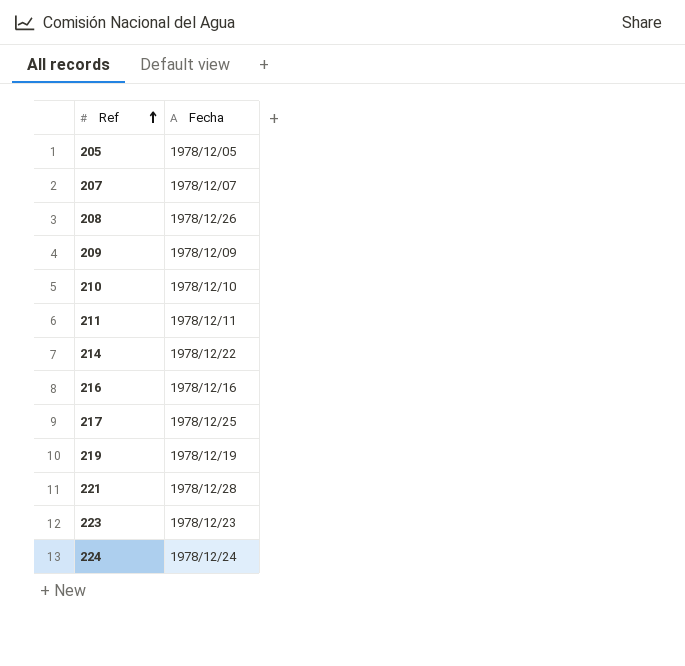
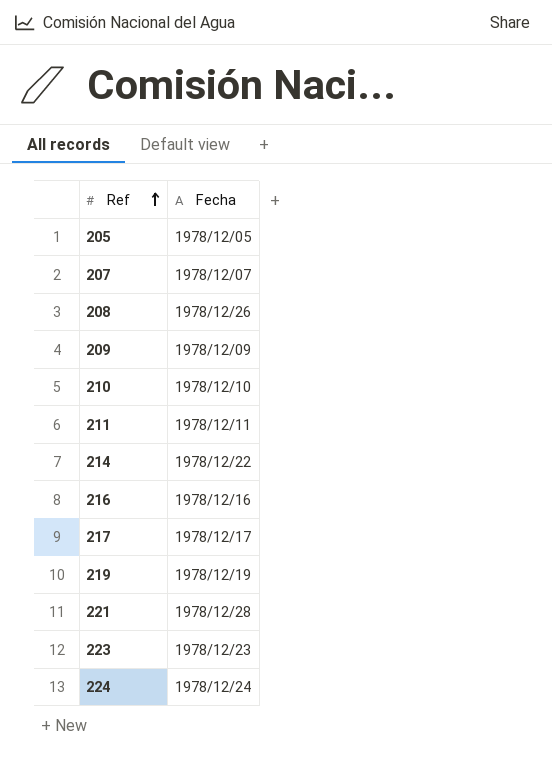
217 | Fecha: 1978/12/25 -> 1978/12/17

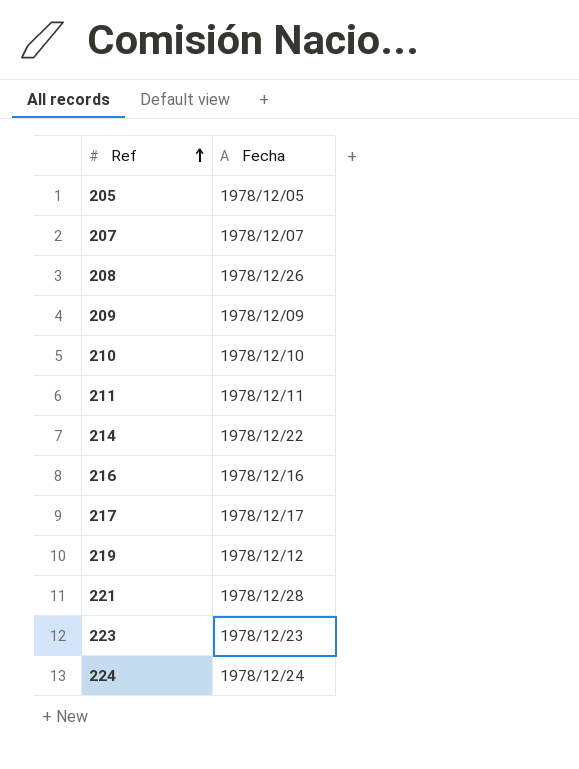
219 | Fecha: 1978/12/19 -> 1978/12/12

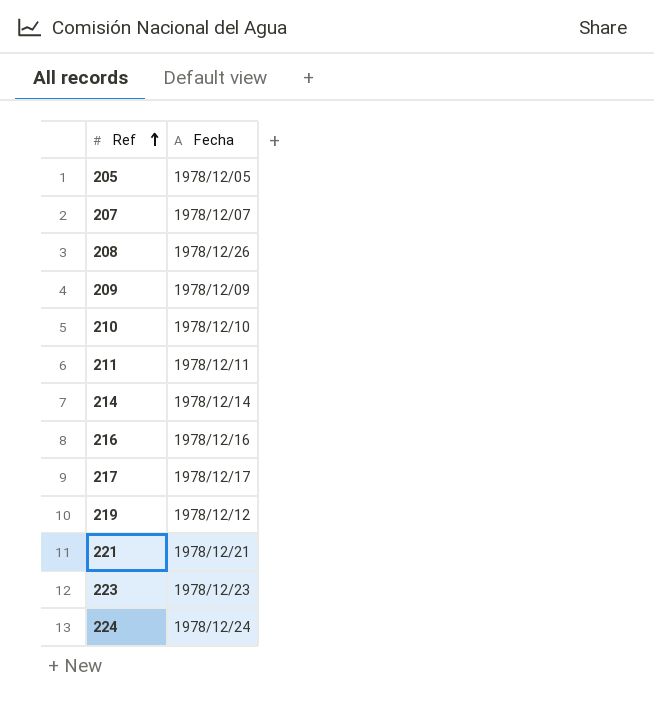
214 | Fecha: 1978/12/22 -> 1978/12/14
221 | Fecha: 1978/12/28 -> 1978/12/21

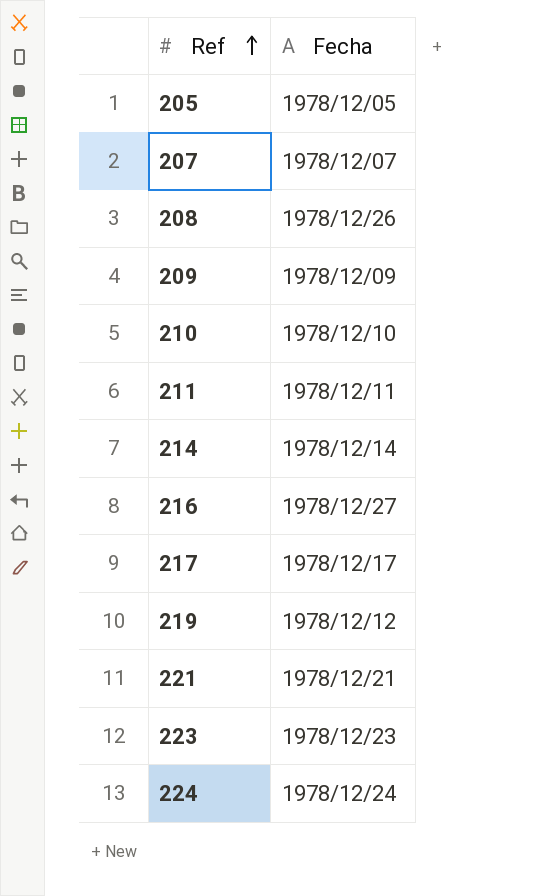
216 | Fecha: 1978/12/16 -> 1978/12/27

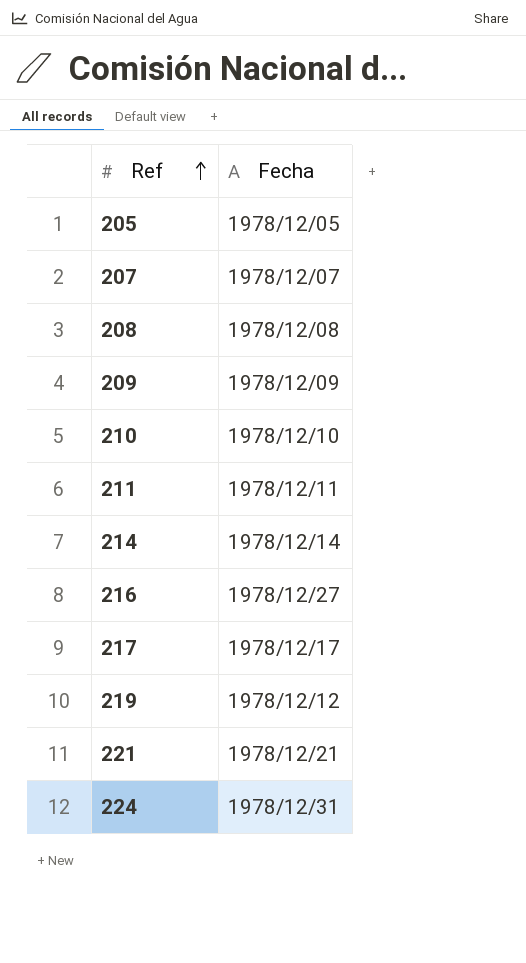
row 223: 1978/12/23 -> none
208 | Fecha: 1978/12/26 -> 1978/12/08
224 | Fecha: 1978/12/24 -> 1978/12/31

